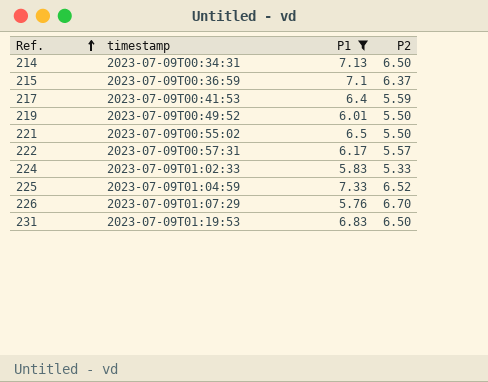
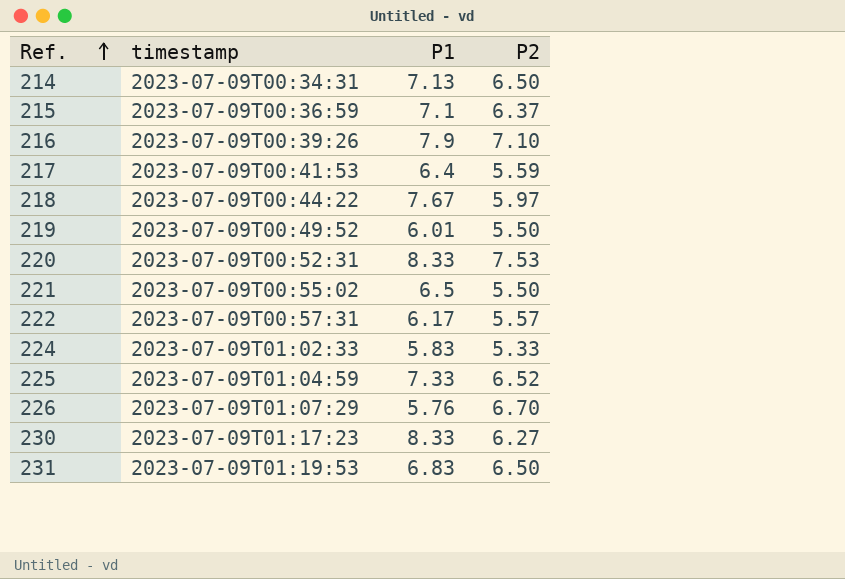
filter: P1 <= 7.33 -> none

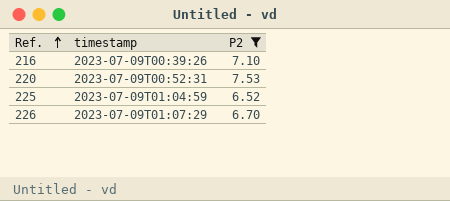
filter: none -> P2 >= 6.52
column P1 | position: 3 -> none

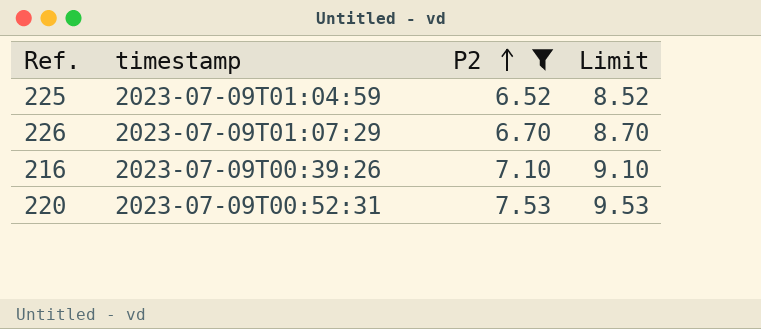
row order: Ref. ascending -> P2 ascending
column Limit | formula: none -> [P2] + 2

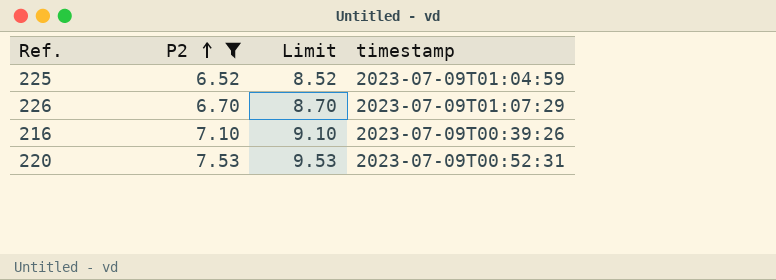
column timestamp | position: 2 -> 4

